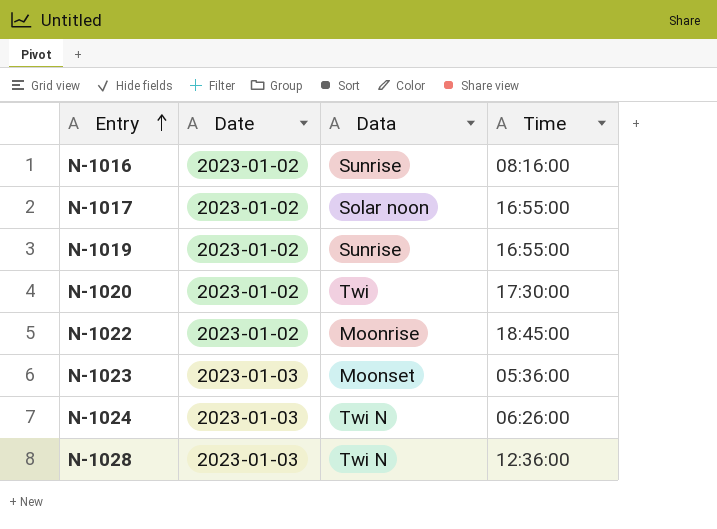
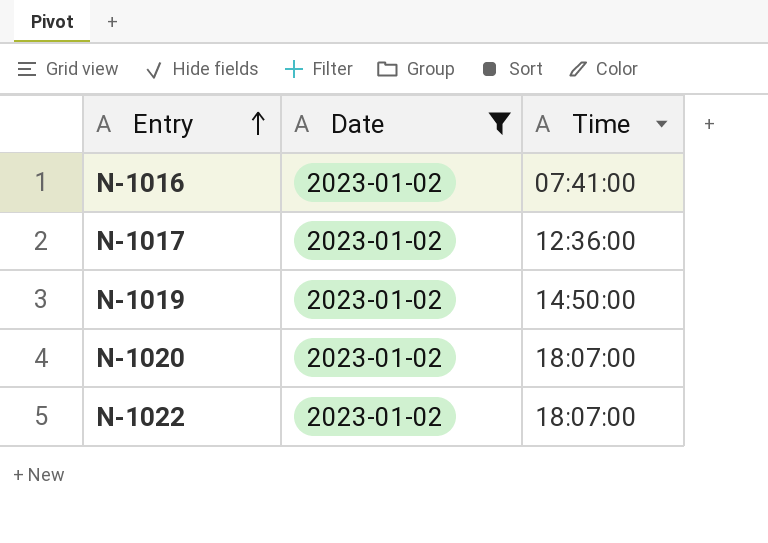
filter: none -> Date = 2023-01-02
column Data | position: 3 -> none
N-1016 | Time: 08:16:00 -> 07:41:00
N-1017 | Time: 16:55:00 -> 12:36:00
N-1019 | Time: 16:55:00 -> 14:50:00
N-1020 | Time: 17:30:00 -> 18:07:00
N-1022 | Time: 18:45:00 -> 18:07:00

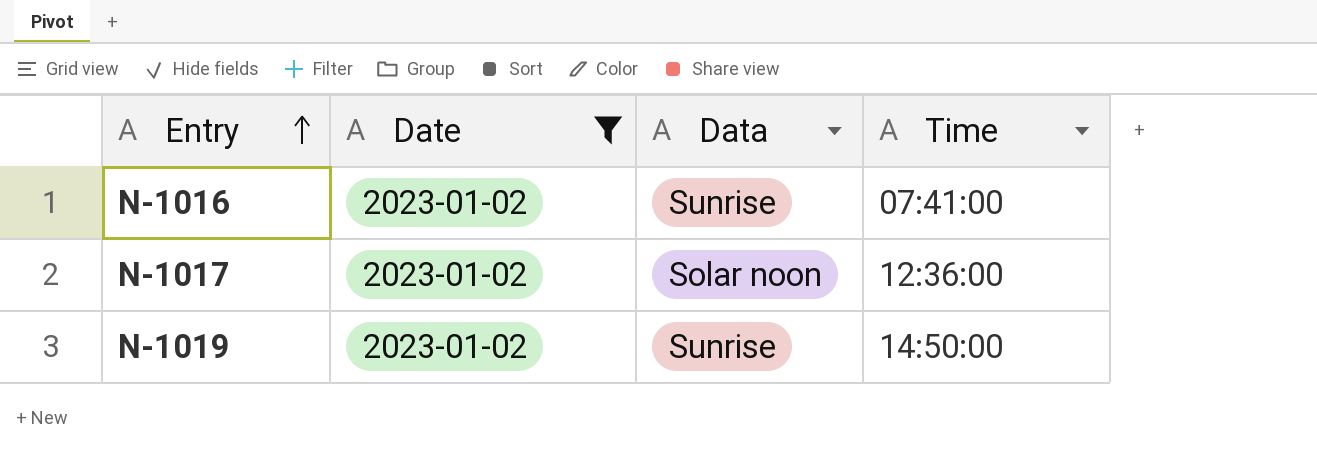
column Data | position: none -> 3
row N-1020: 2023-01-02 | 18:07:00 -> none
row N-1022: 2023-01-02 | 18:07:00 -> none

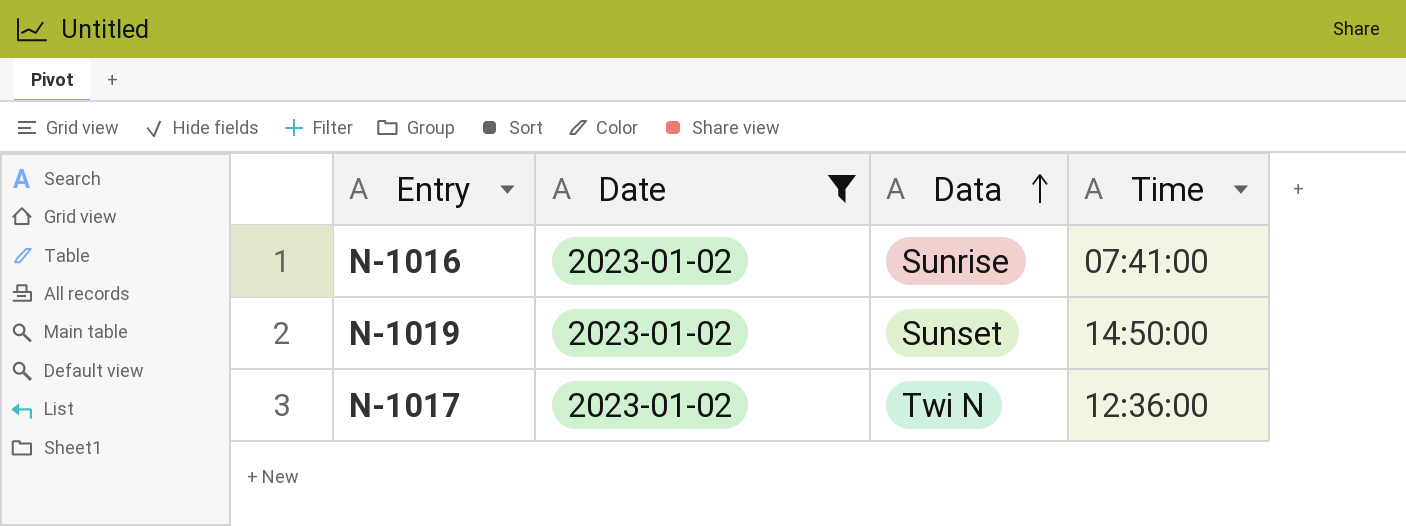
row order: Entry ascending -> Data ascending
N-1019 | Data: Sunrise -> Sunset
N-1017 | Data: Solar noon -> Twi N

